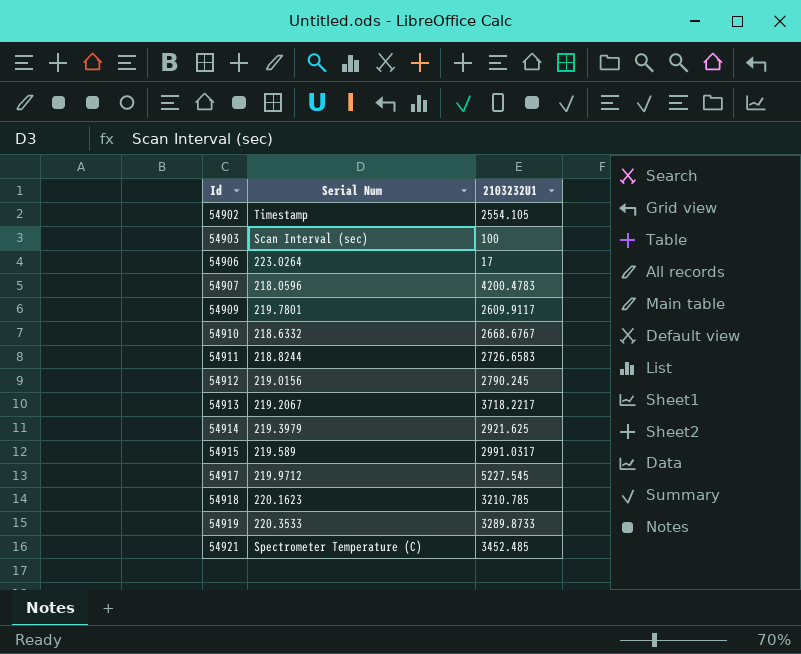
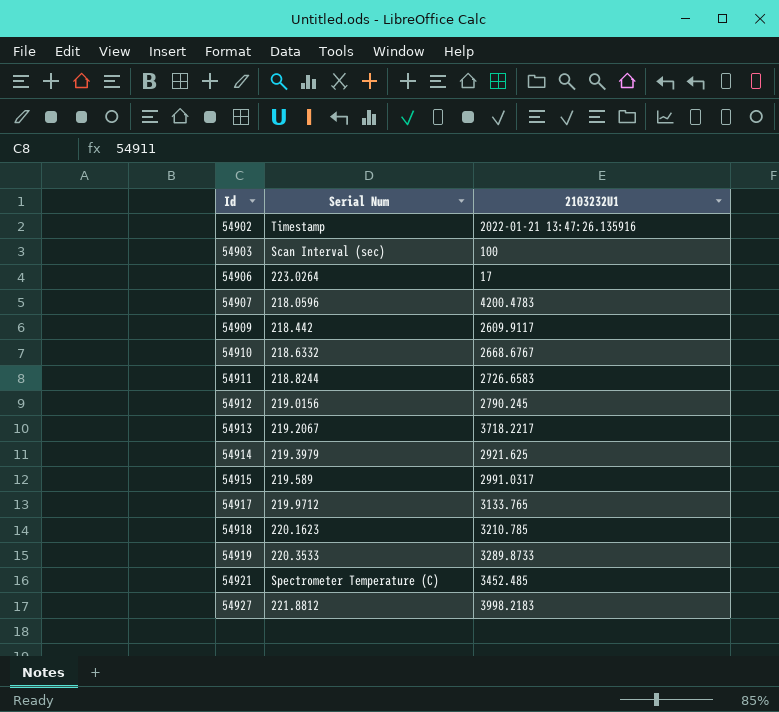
54902 | 2103232U1: 2554.105 -> 2022-01-21 13:47:26.135916
54909 | Serial Num: 219.7801 -> 218.442
54917 | 2103232U1: 5227.545 -> 3133.765
row 54927: none -> 221.8812 | 3998.2183

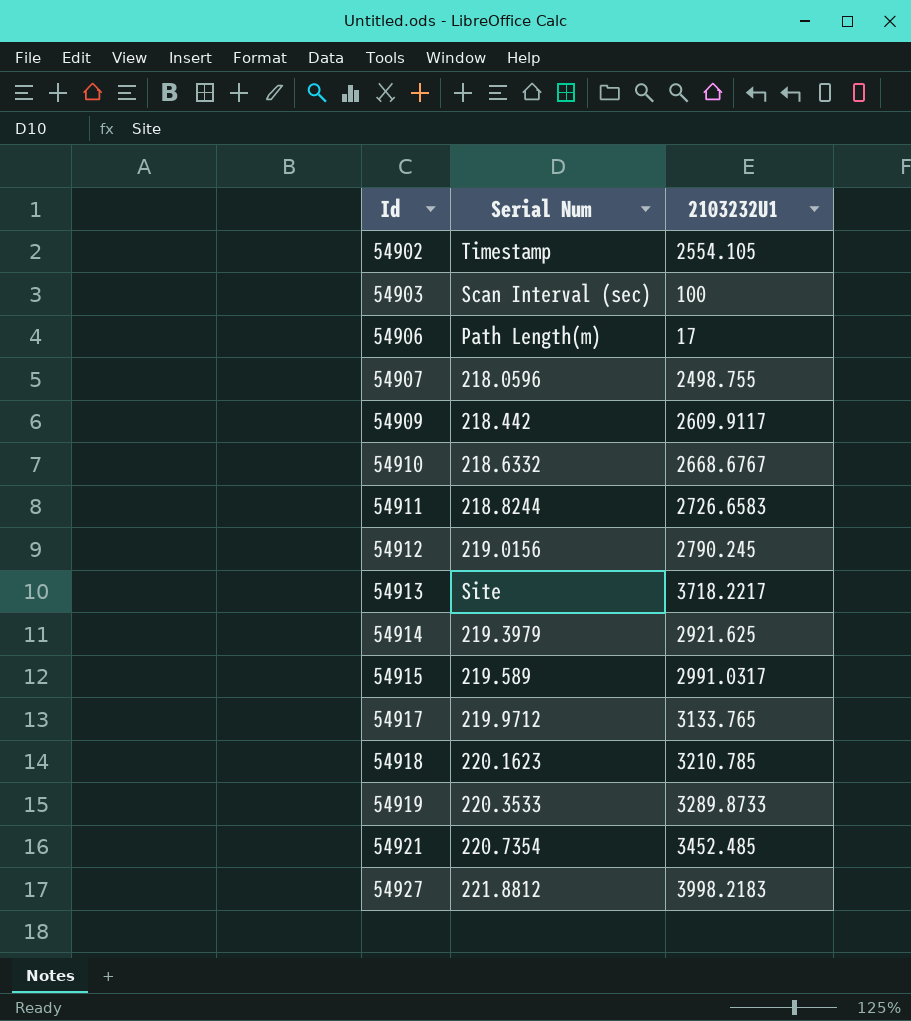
54902 | 2103232U1: 2022-01-21 13:47:26.135916 -> 2554.105
54906 | Serial Num: 223.0264 -> Path Length(m)
54907 | 2103232U1: 4200.4783 -> 2498.755
54913 | Serial Num: 219.2067 -> Site
54921 | Serial Num: Spectrometer Temperature (C) -> 220.7354

